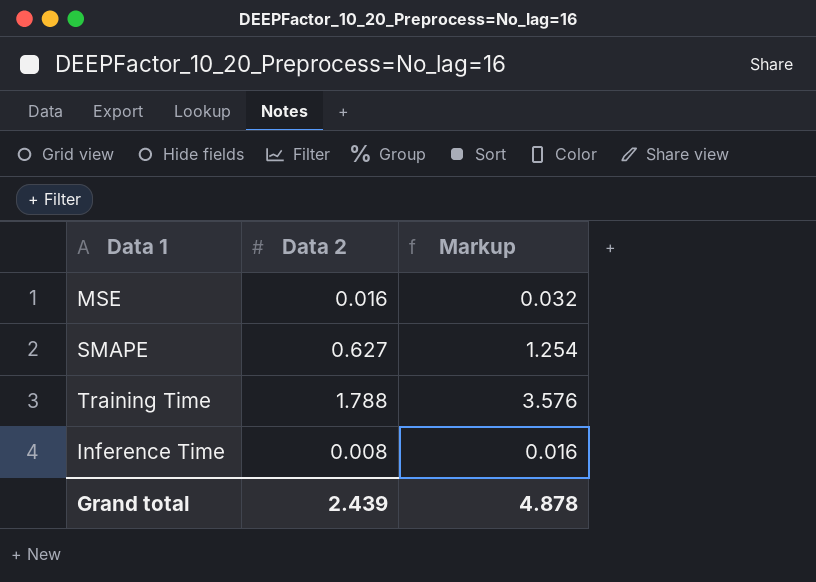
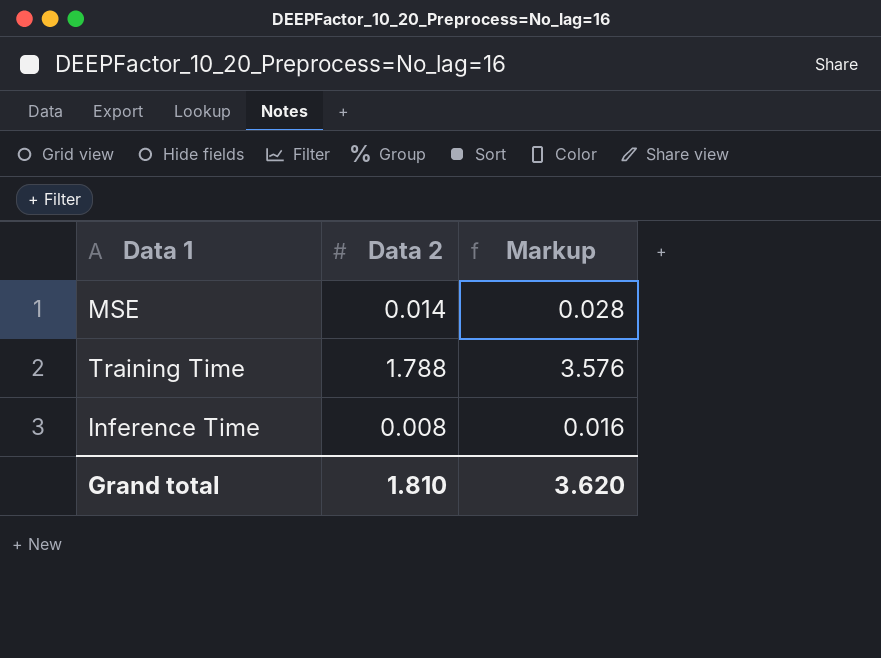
row SMAPE: 0.627 | 1.254 -> none
MSE | Data 2: 0.016 -> 0.014
MSE | Markup: 0.032 -> 0.028
Grand total | Data 2: 2.439 -> 1.810
Grand total | Markup: 4.878 -> 3.620

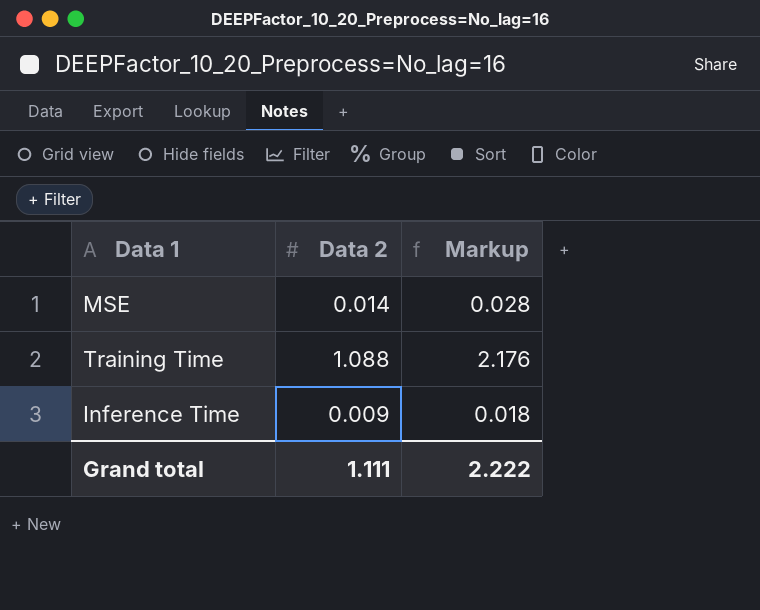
Training Time | Data 2: 1.788 -> 1.088
Training Time | Markup: 3.576 -> 2.176
Inference Time | Data 2: 0.008 -> 0.009
Inference Time | Markup: 0.016 -> 0.018
Grand total | Data 2: 1.810 -> 1.111
Grand total | Markup: 3.620 -> 2.222

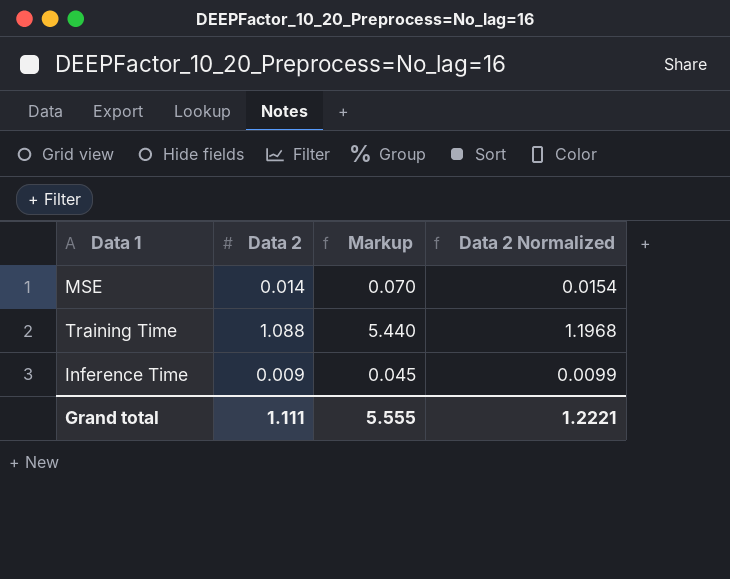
column Markup | formula: [Data 2] * 2 -> [Data 2] * 5
column Data 2 Normalized | formula: none -> [Data 2] * 1.1
Grand total | Markup: 2.222 -> 5.555

